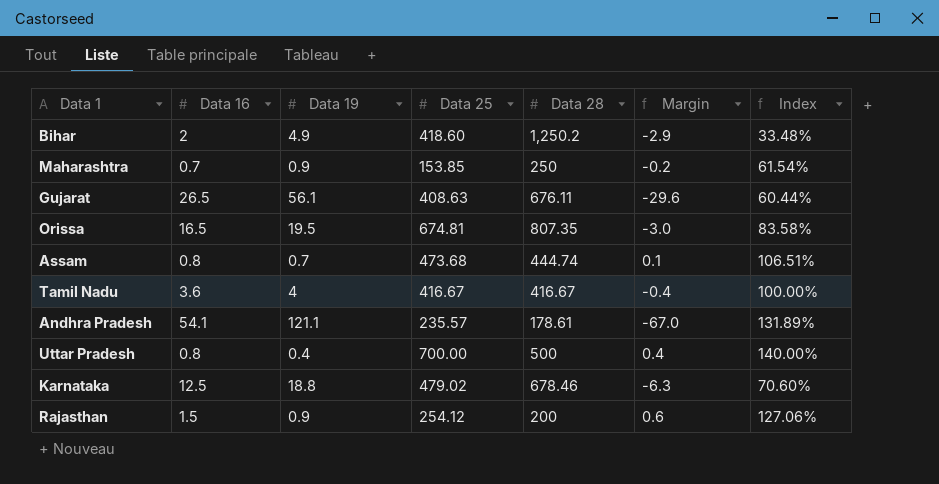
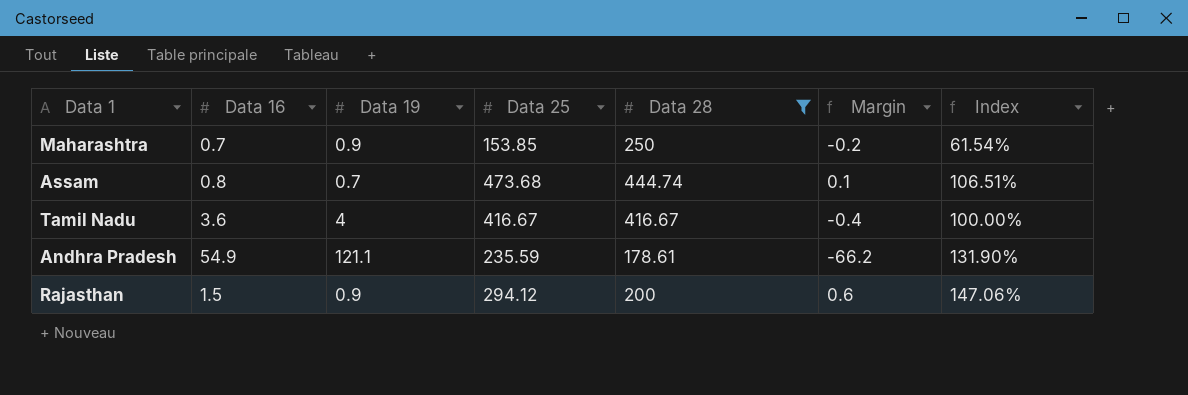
filter: none -> Data 28 <= 444.74
Andhra Pradesh | Data 16: 54.1 -> 54.9
Andhra Pradesh | Data 25: 235.57 -> 235.59
Andhra Pradesh | Margin: -67.0 -> -66.2
Andhra Pradesh | Index: 131.89% -> 131.90%
Rajasthan | Data 25: 254.12 -> 294.12
Rajasthan | Index: 127.06% -> 147.06%

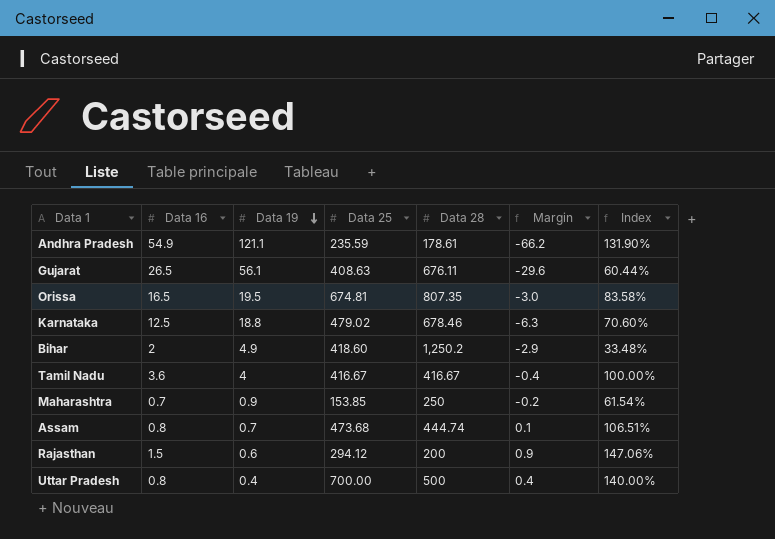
filter: Data 28 <= 444.74 -> none
row order: none -> Data 19 descending
Rajasthan | Data 19: 0.9 -> 0.6
Rajasthan | Margin: 0.6 -> 0.9

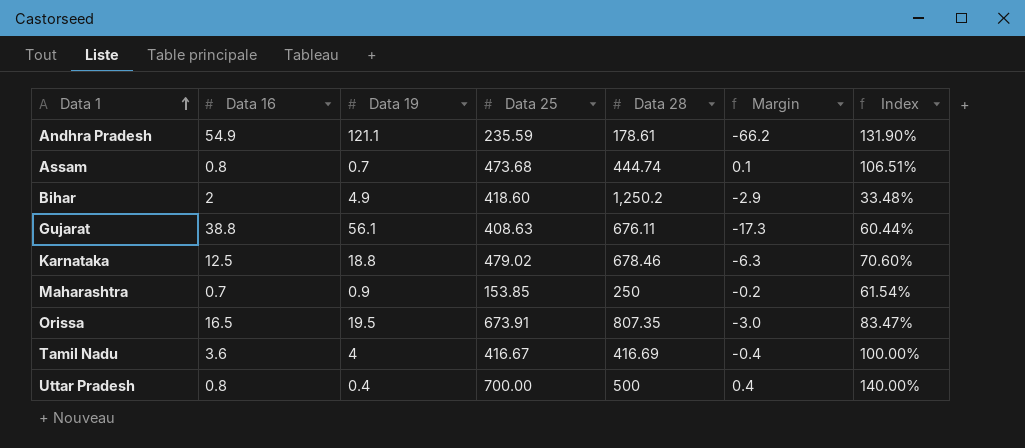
row order: Data 19 descending -> Data 1 ascending
row Rajasthan: 1.5 | 0.6 | 294.12 | 200 | 0.9 | 147.06% -> none
Gujarat | Data 16: 26.5 -> 38.8
Gujarat | Margin: -29.6 -> -17.3
Orissa | Data 25: 674.81 -> 673.91
Orissa | Index: 83.58% -> 83.47%
Tamil Nadu | Data 28: 416.67 -> 416.69

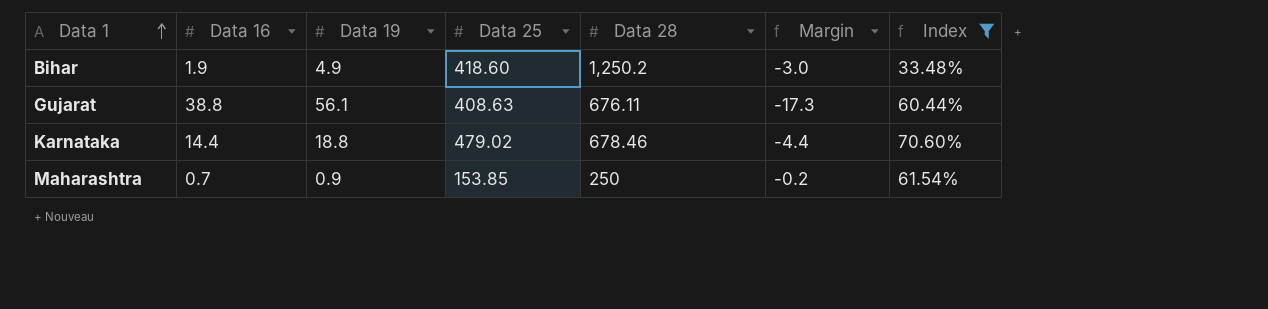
filter: none -> Index <= 70.60%
Bihar | Data 16: 2 -> 1.9
Bihar | Margin: -2.9 -> -3.0
Karnataka | Data 16: 12.5 -> 14.4
Karnataka | Margin: -6.3 -> -4.4

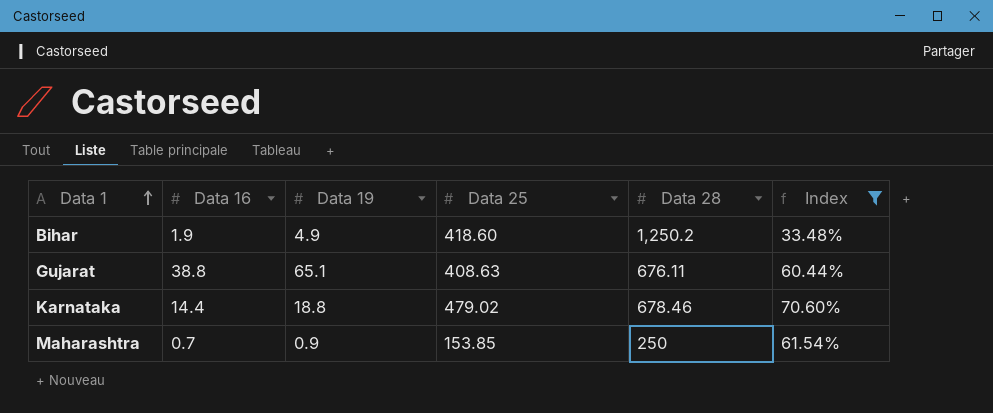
column Margin | formula: [Data 16] - [Data 19] -> none
Gujarat | Data 19: 56.1 -> 65.1

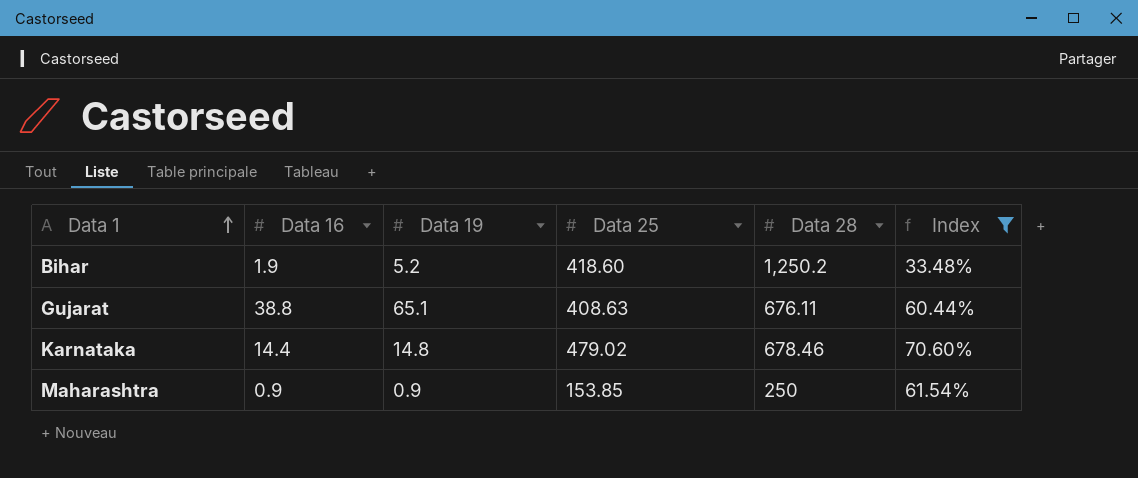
Bihar | Data 19: 4.9 -> 5.2
Karnataka | Data 19: 18.8 -> 14.8
Maharashtra | Data 16: 0.7 -> 0.9

